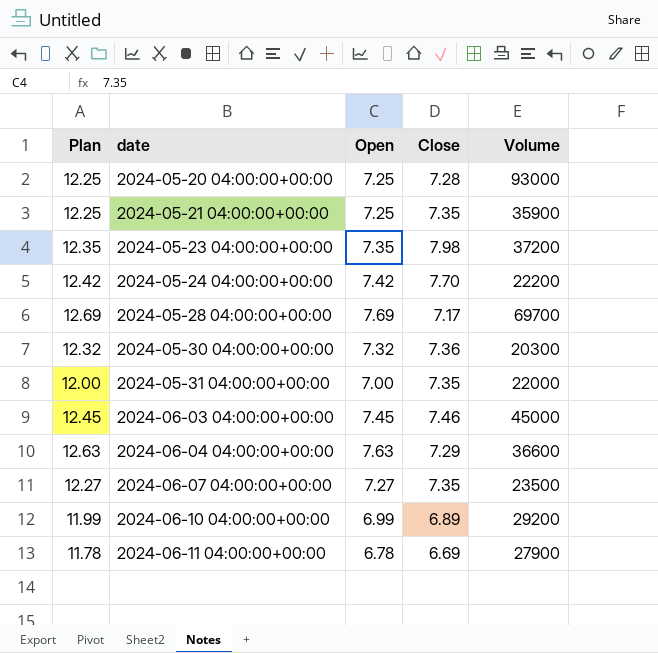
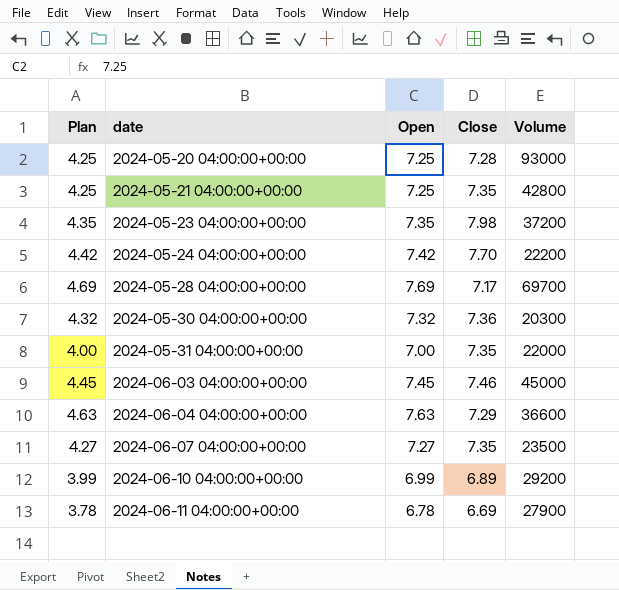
column Plan | formula: [Open] + 5 -> [Open] - 3
2024-05-21 04:00:00+00:00 | Volume: 35900 -> 42800

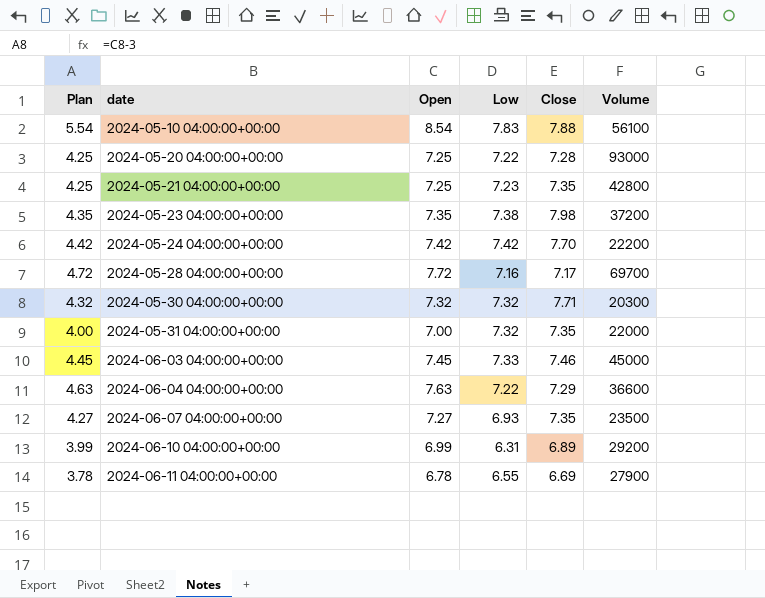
column Low | position: none -> 4
row 2024-05-10 04:00:00+00:00: none -> 5.54 | 8.54 | 7.83 | 7.88 | 56100
2024-05-28 04:00:00+00:00 | Plan: 4.69 -> 4.72
2024-05-28 04:00:00+00:00 | Open: 7.69 -> 7.72
2024-05-30 04:00:00+00:00 | Close: 7.36 -> 7.71

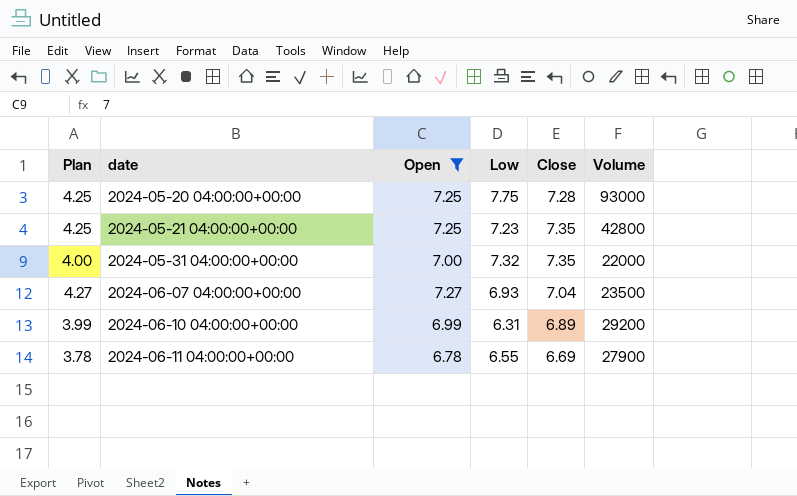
filter: none -> Open <= 7.27
2024-05-20 04:00:00+00:00 | Low: 7.22 -> 7.75
2024-06-07 04:00:00+00:00 | Close: 7.35 -> 7.04

